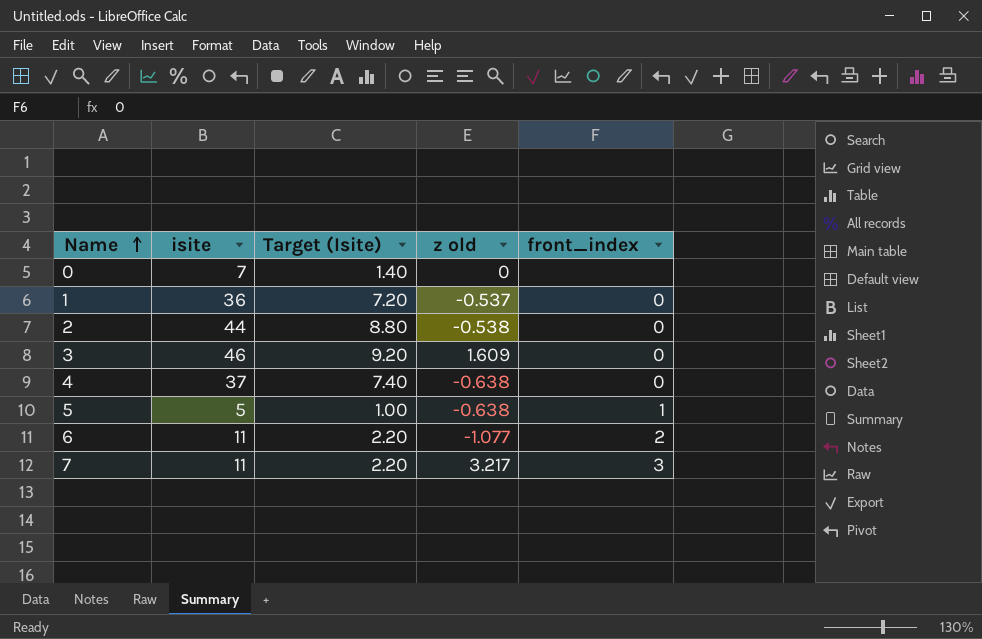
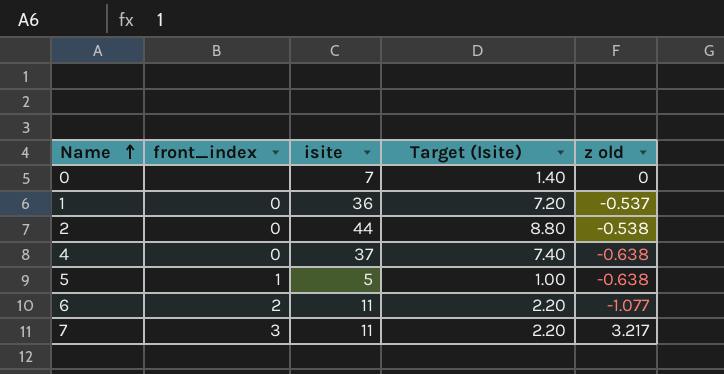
column front_index | position: 5 -> 2
row 3: 46 | 9.20 | 1.609 | 0 -> none

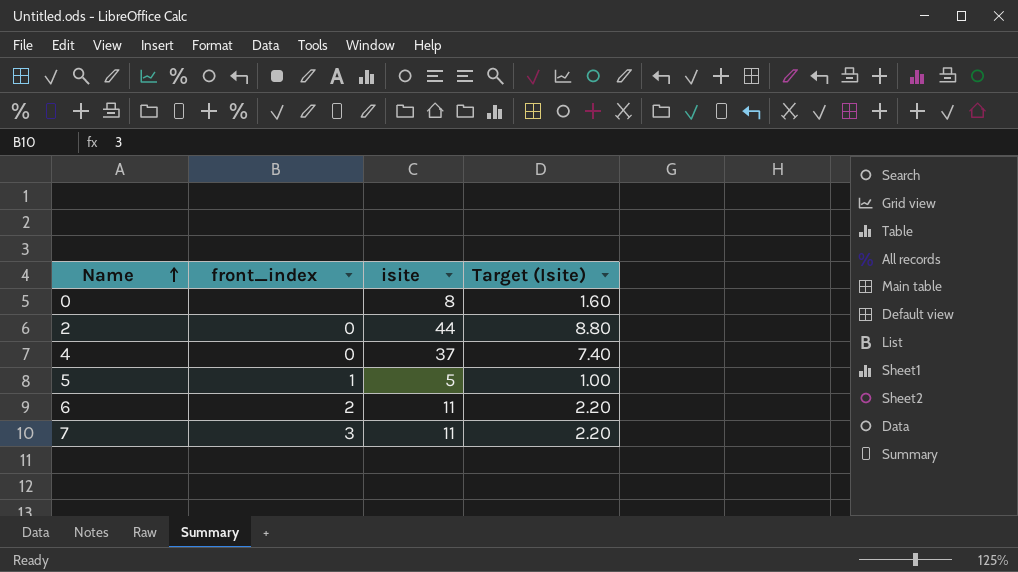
column z old | position: 5 -> none
row 1: 0 | 36 | 7.20 | -0.537 -> none
0 | isite: 7 -> 8
0 | Target (Isite): 1.40 -> 1.60

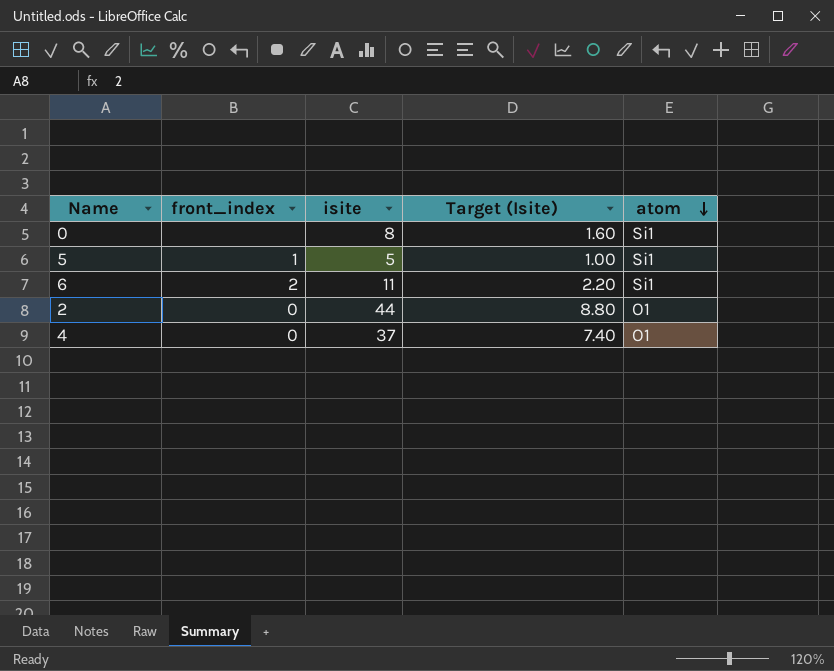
row order: Name ascending -> atom descending
column atom | position: none -> 5
row 7: 3 | 11 | 2.20 -> none

